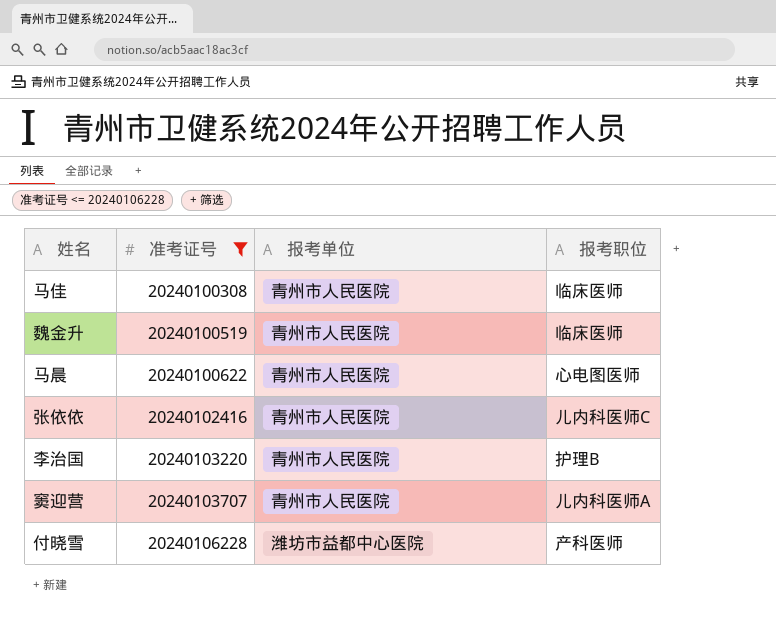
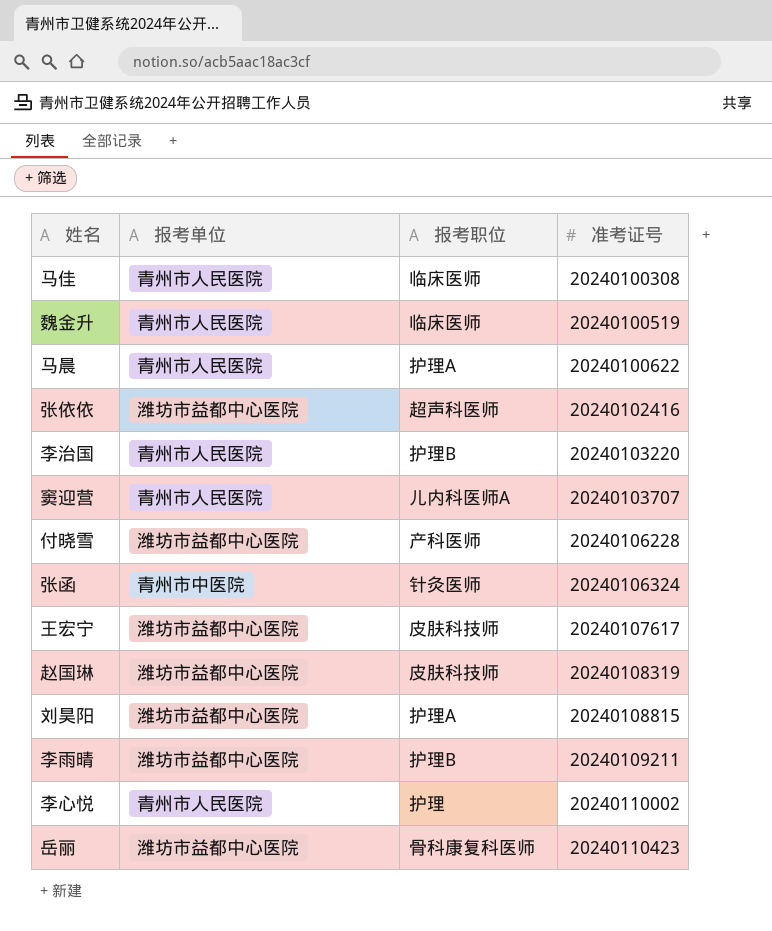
filter: 准考证号 <= 20240106228 -> none
column 准考证号 | position: 2 -> 4
马晨 | 报考职位: 心电图医师 -> 护理A
张依依 | 报考单位: 青州市人民医院 -> 潍坊市益都中心医院
张依依 | 报考职位: 儿内科医师C -> 超声科医师

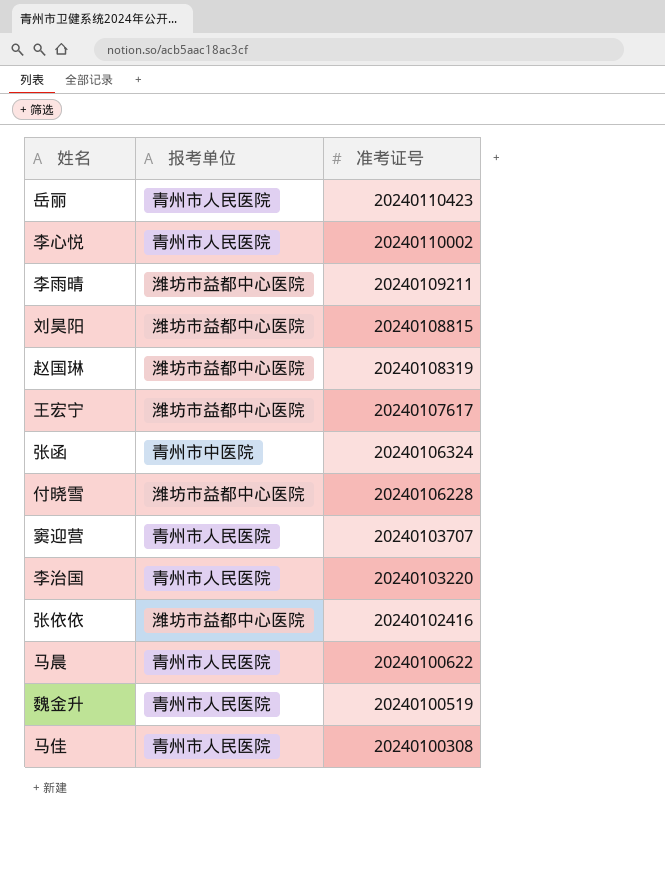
row order: 准考证号 ascending -> 准考证号 descending
column 报考职位 | position: 3 -> none
岳丽 | 报考单位: 潍坊市益都中心医院 -> 青州市人民医院

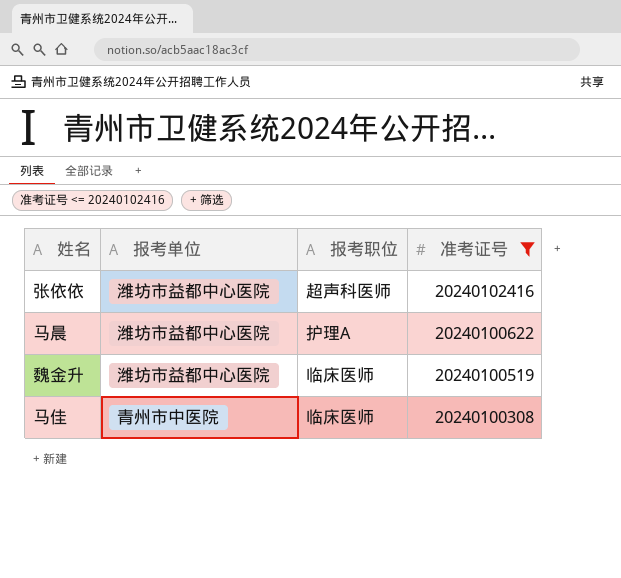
filter: none -> 准考证号 <= 20240102416
column 报考职位 | position: none -> 3
马晨 | 报考单位: 青州市人民医院 -> 潍坊市益都中心医院
魏金升 | 报考单位: 青州市人民医院 -> 潍坊市益都中心医院
马佳 | 报考单位: 青州市人民医院 -> 青州市中医院

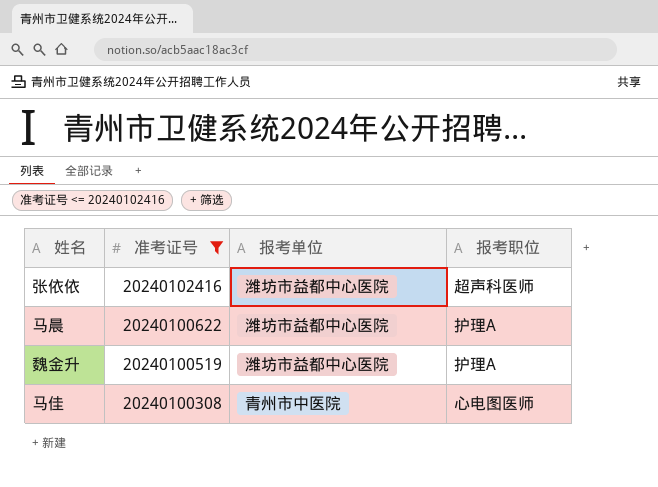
column 准考证号 | position: 4 -> 2
魏金升 | 报考职位: 临床医师 -> 护理A
马佳 | 报考职位: 临床医师 -> 心电图医师

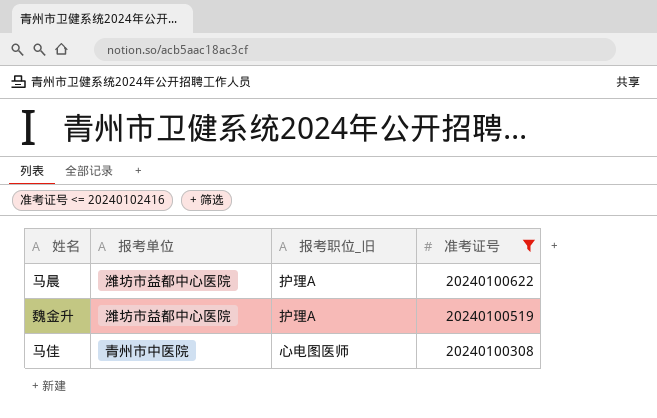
column name: 报考职位 -> 报考职位_旧
column 准考证号 | position: 2 -> 4
row 张依依: 20240102416 | 潍坊市益都中心医院 | 超声科医师 -> none

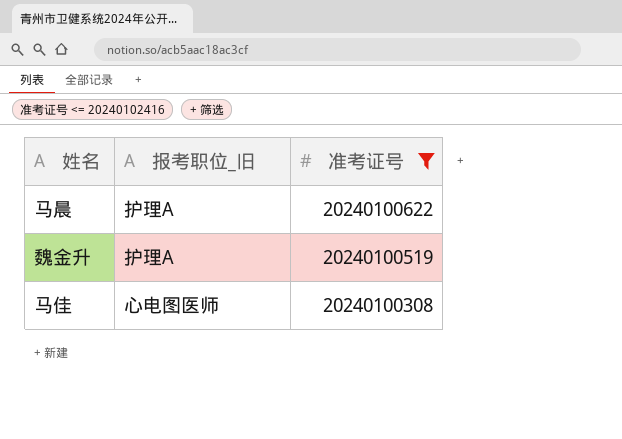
column 报考单位 | position: 2 -> none

